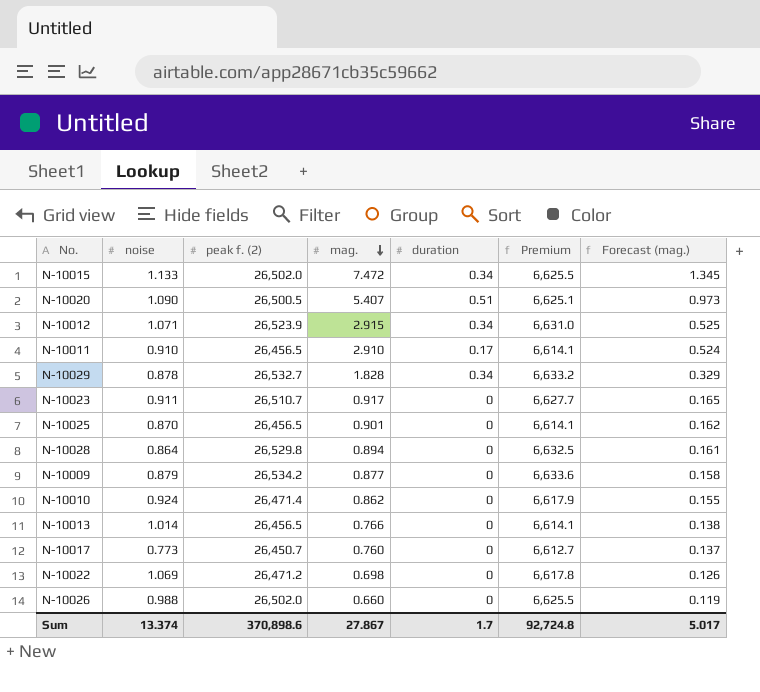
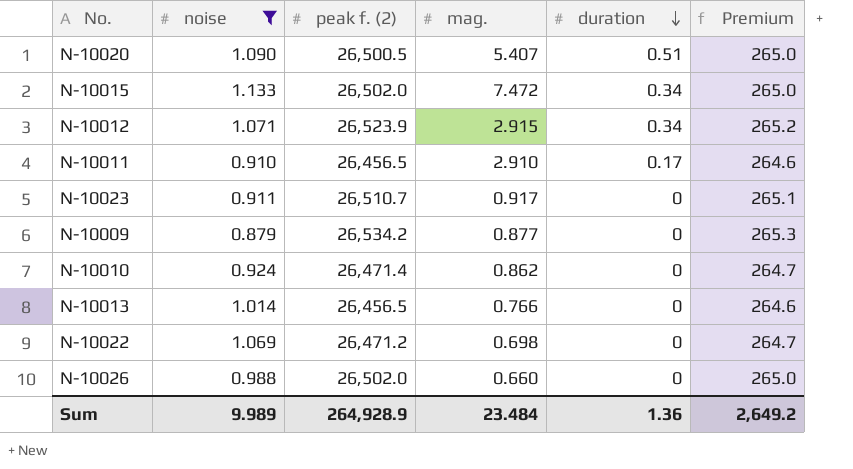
filter: none -> noise >= 0.879
row order: mag. descending -> duration descending
column Forecast (mag.) | formula: [mag.] * 0.18 -> none
column Premium | formula: [peak f. (2)] * 0.25 -> [peak f. (2)] * 0.01
Sum | noise: 13.374 -> 9.989
Sum | peak f. (2): 370,898.6 -> 264,928.9
Sum | mag.: 27.867 -> 23.484
Sum | duration: 1.7 -> 1.36
Sum | Premium: 92,724.8 -> 2,649.2

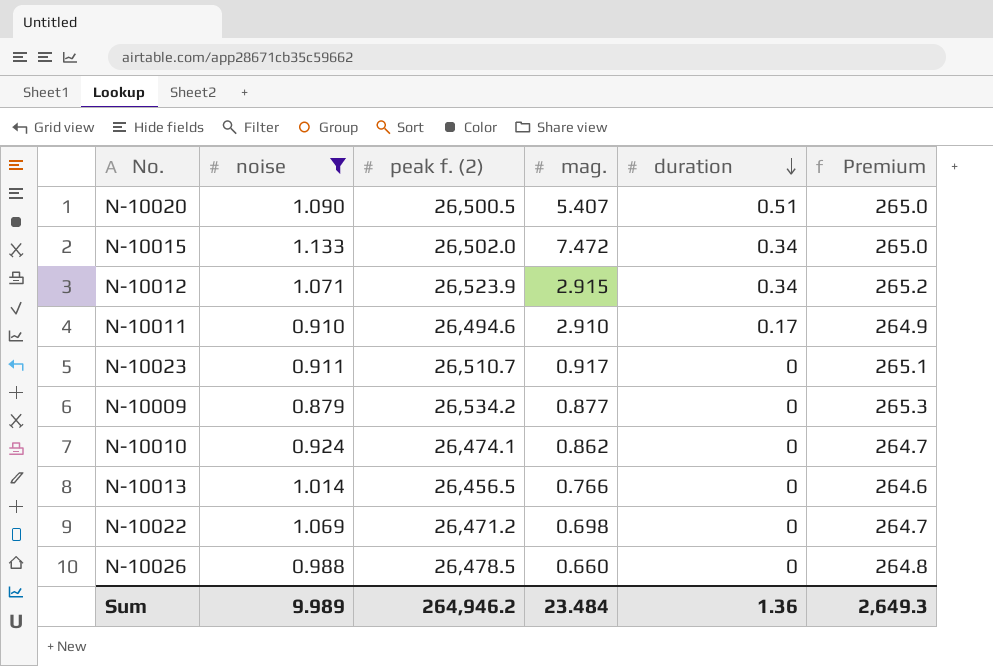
N-10011 | peak f. (2): 26,456.5 -> 26,494.6
N-10011 | Premium: 264.6 -> 264.9
N-10010 | peak f. (2): 26,471.4 -> 26,474.1
N-10026 | peak f. (2): 26,502.0 -> 26,478.5
N-10026 | Premium: 265.0 -> 264.8
Sum | peak f. (2): 264,928.9 -> 264,946.2
Sum | Premium: 2,649.2 -> 2,649.3

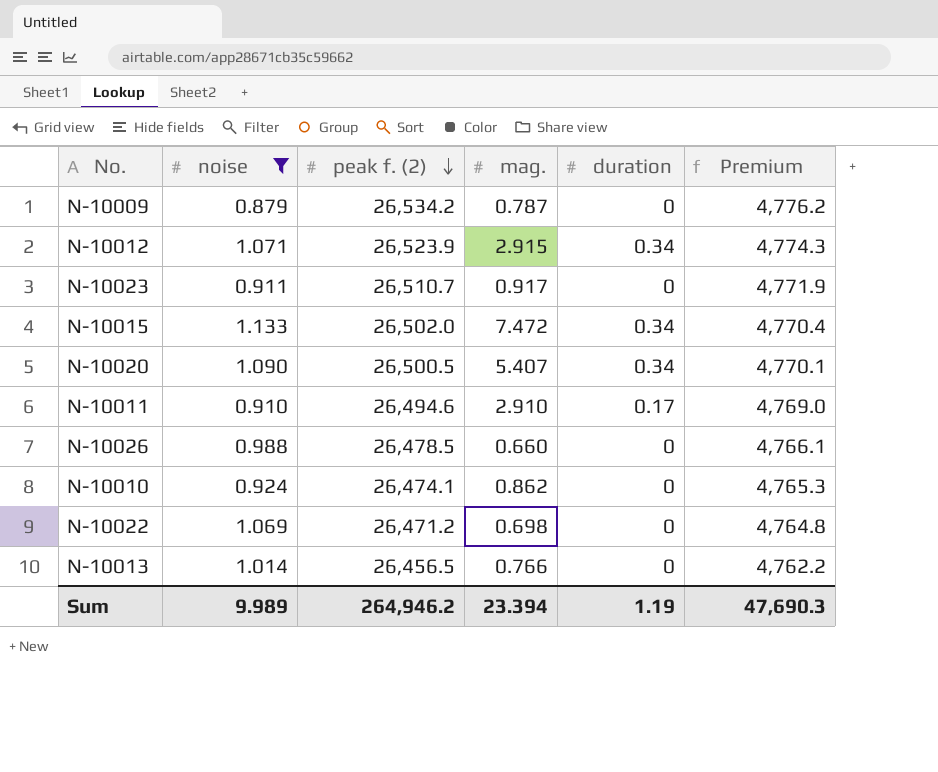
row order: duration descending -> peak f. (2) descending
column Premium | formula: [peak f. (2)] * 0.01 -> [peak f. (2)] * 0.18
N-10009 | mag.: 0.877 -> 0.787
N-10020 | duration: 0.51 -> 0.34
Sum | mag.: 23.484 -> 23.394
Sum | duration: 1.36 -> 1.19
Sum | Premium: 2,649.3 -> 47,690.3

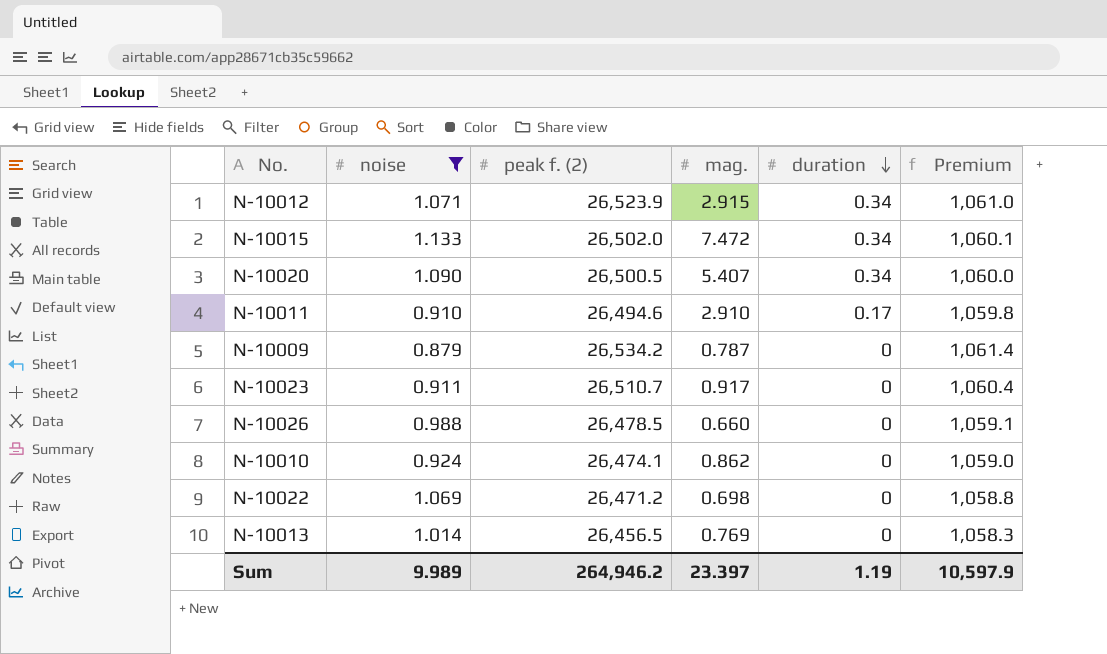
row order: peak f. (2) descending -> duration descending
column Premium | formula: [peak f. (2)] * 0.18 -> [peak f. (2)] * 0.04
N-10013 | mag.: 0.766 -> 0.769
Sum | mag.: 23.394 -> 23.397
Sum | Premium: 47,690.3 -> 10,597.9

